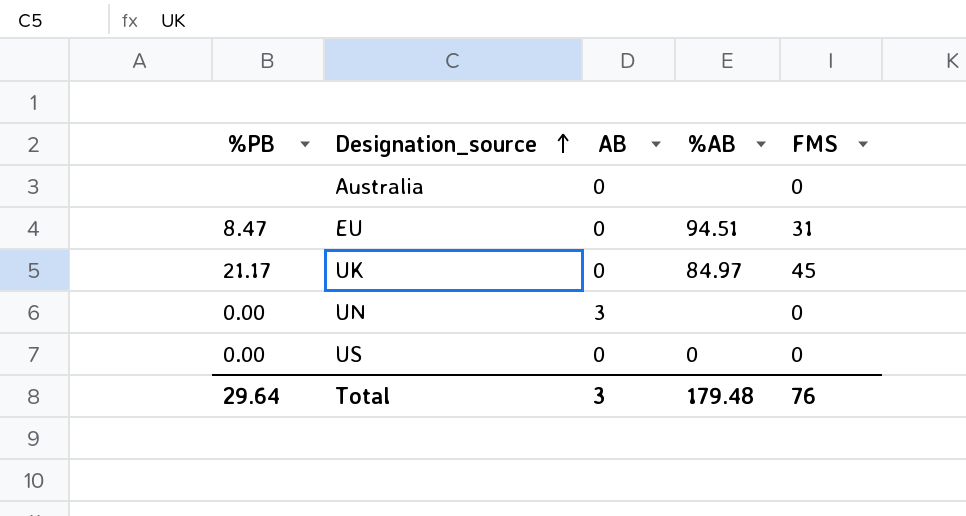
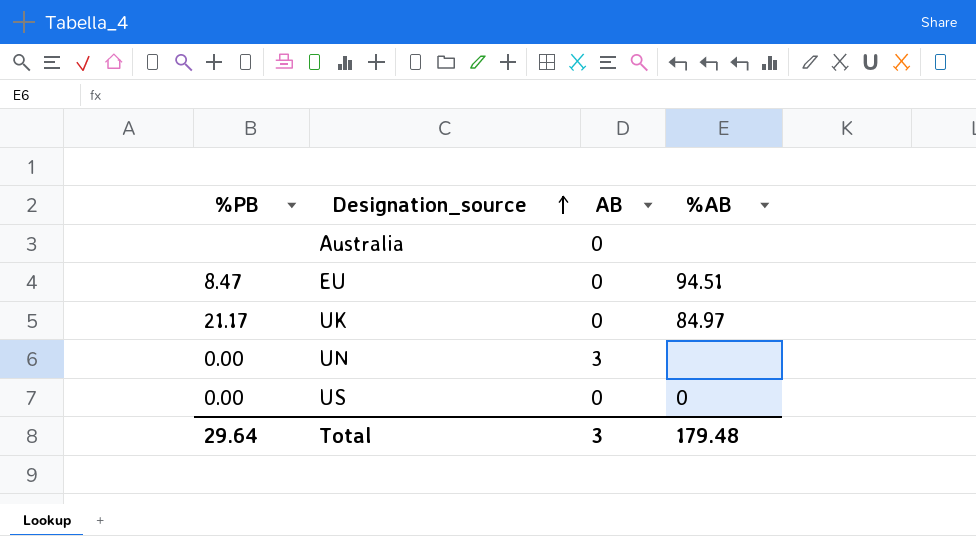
column FMS | position: 5 -> none

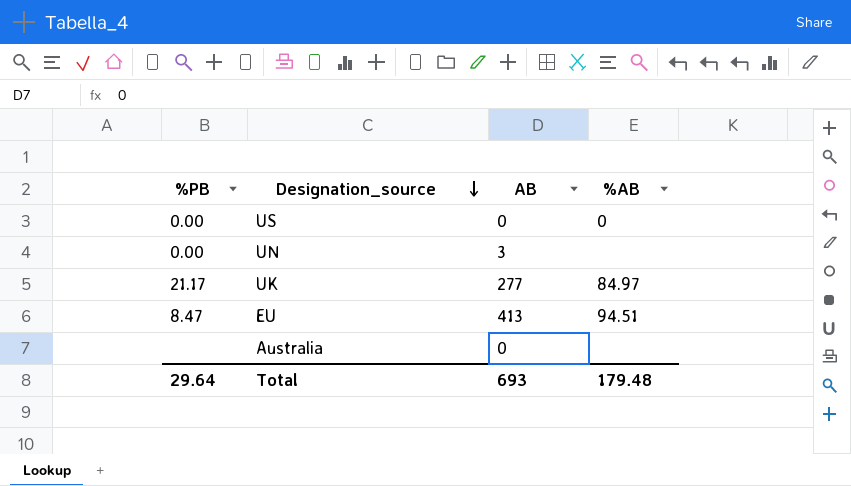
row order: Designation_source ascending -> Designation_source descending
UK | AB: 0 -> 277
EU | AB: 0 -> 413
Total | AB: 3 -> 693

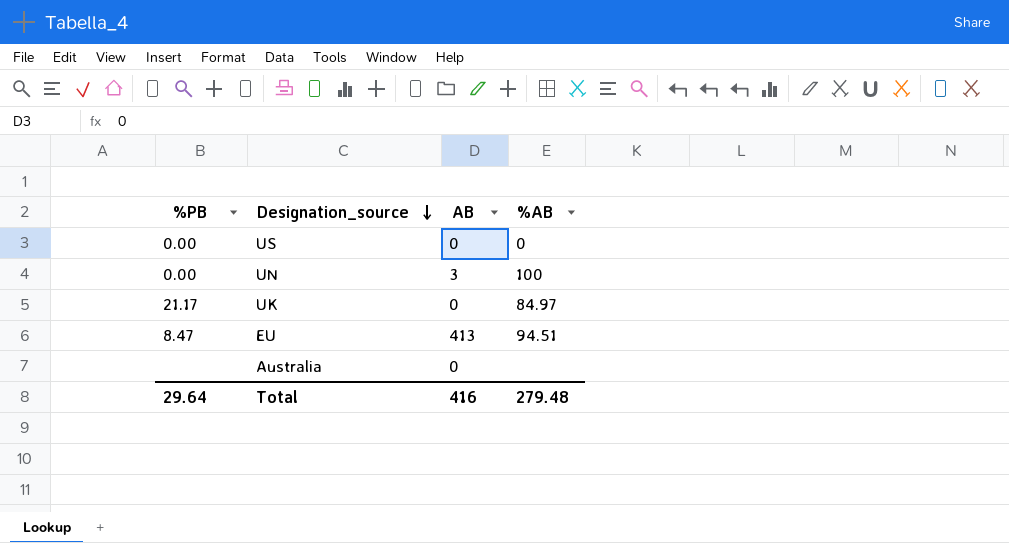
UN | %AB: none -> 100
UK | AB: 277 -> 0
Total | AB: 693 -> 416
Total | %AB: 179.48 -> 279.48

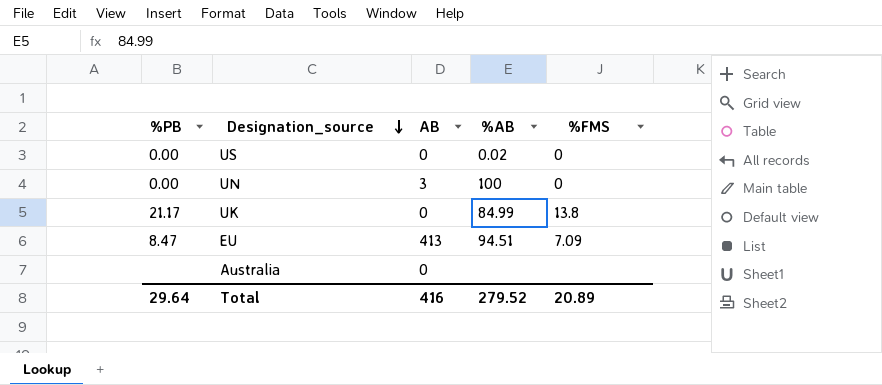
column %FMS | position: none -> 5
US | %AB: 0 -> 0.02
UK | %AB: 84.97 -> 84.99
Total | %AB: 279.48 -> 279.52

